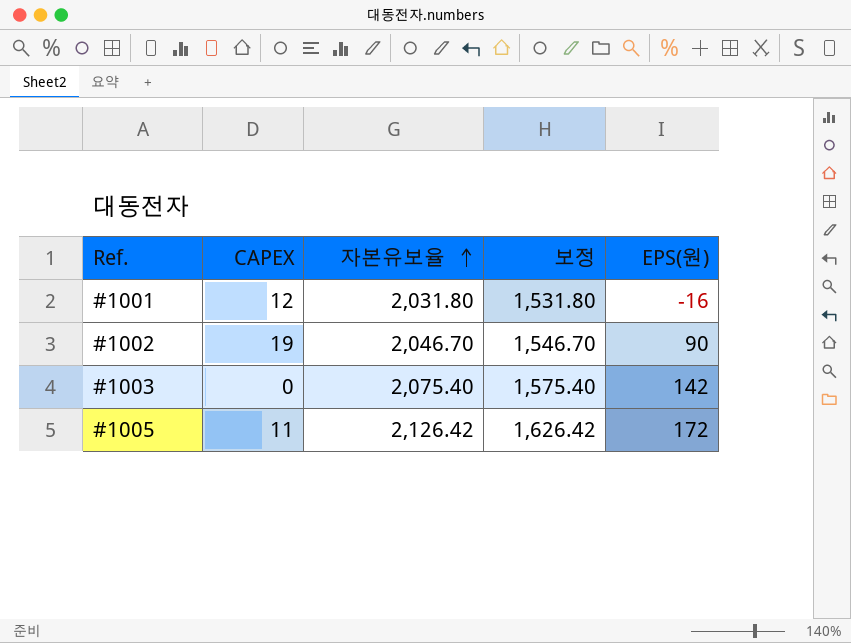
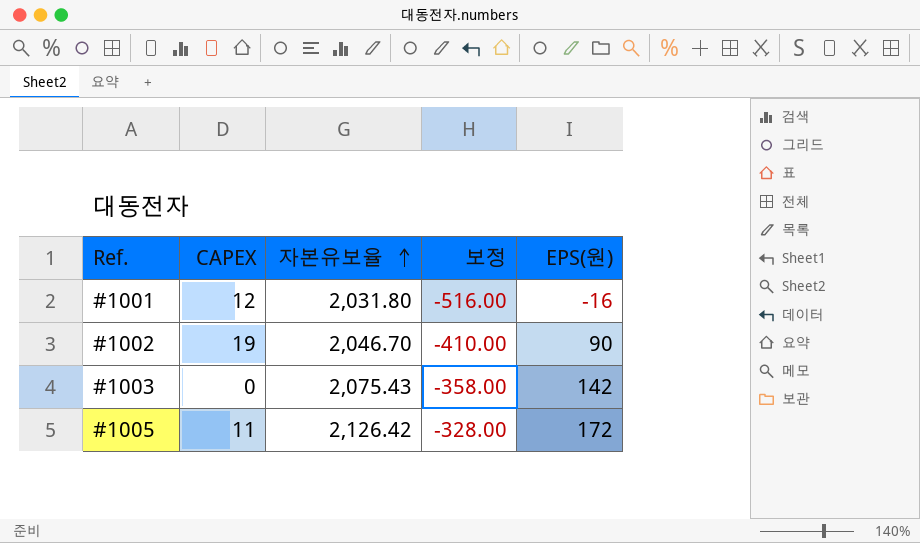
column 보정 | formula: [자본유보율] - 500 -> [EPS(원)] - 500
#1003 | 자본유보율: 2,075.40 -> 2,075.43

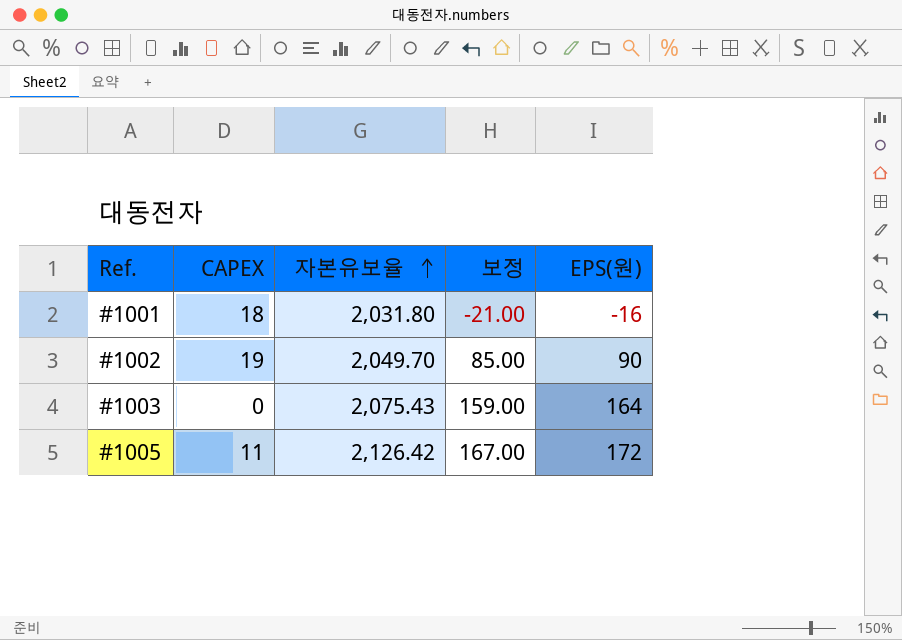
column 보정 | formula: [EPS(원)] - 500 -> [EPS(원)] - 5
#1001 | CAPEX: 12 -> 18
#1002 | 자본유보율: 2,046.70 -> 2,049.70
#1003 | EPS(원): 142 -> 164

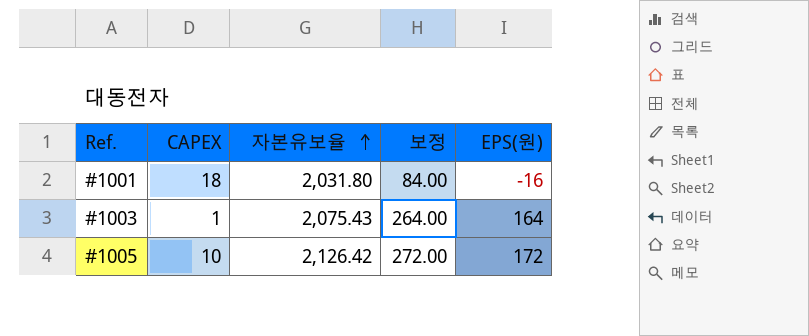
column 보정 | formula: [EPS(원)] - 5 -> [EPS(원)] + 100
row #1002: 19 | 2,049.70 | 85.00 | 90 -> none
#1003 | CAPEX: 0 -> 1
#1005 | CAPEX: 11 -> 10

